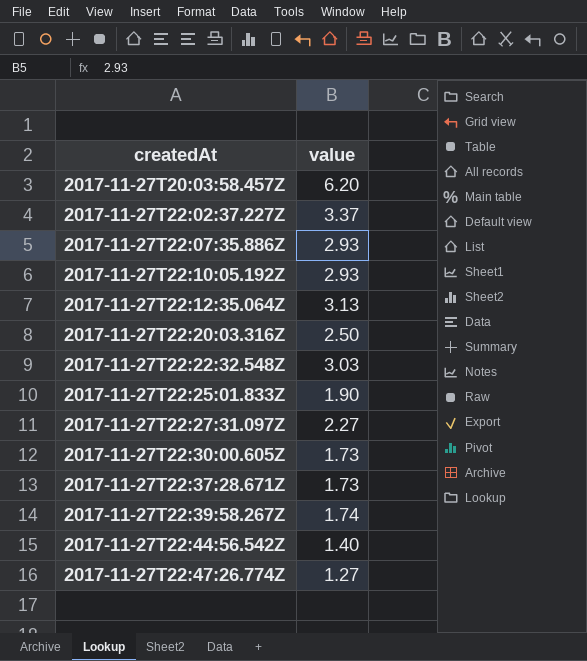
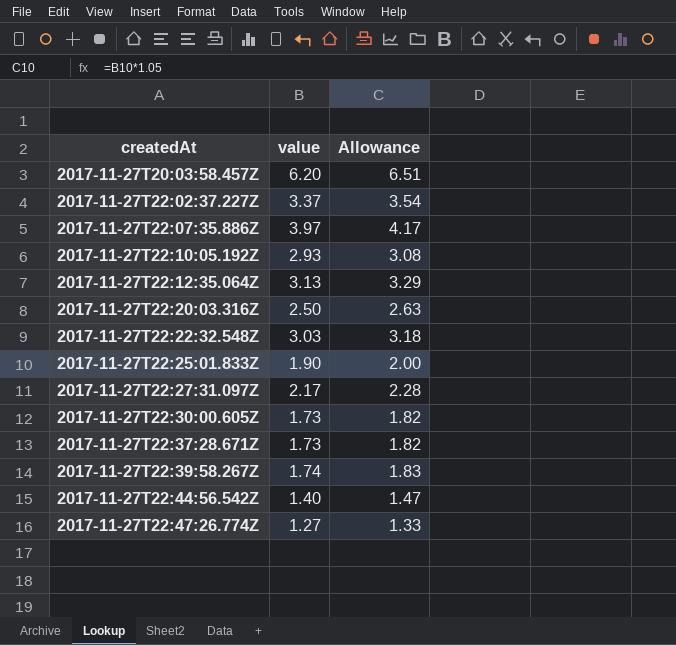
column Allowance | formula: none -> [value] * 1.05
2017-11-27T22:07:35.886Z | value: 2.93 -> 3.97
2017-11-27T22:27:31.097Z | value: 2.27 -> 2.17

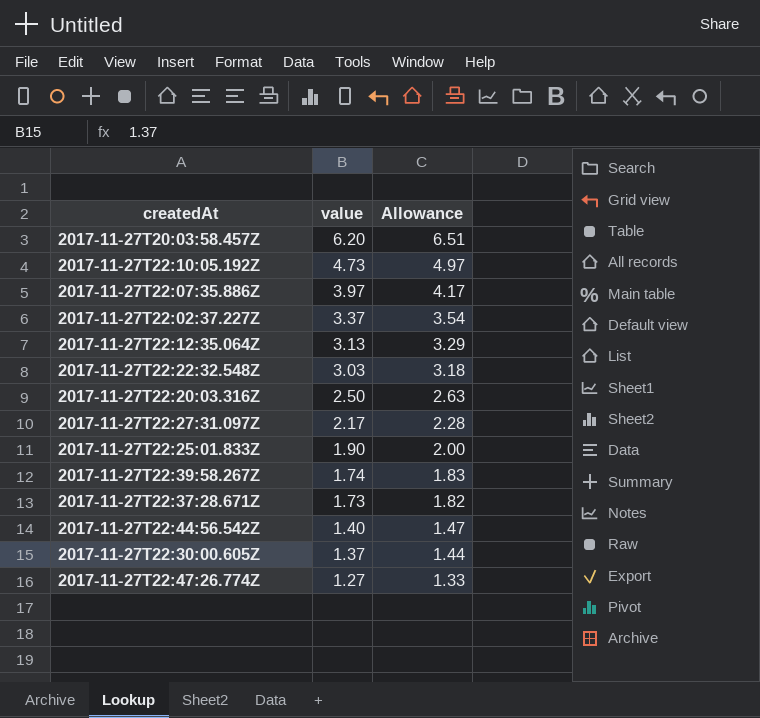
row order: createdAt ascending -> value descending
2017-11-27T22:10:05.192Z | value: 2.93 -> 4.73
2017-11-27T22:10:05.192Z | Allowance: 3.08 -> 4.97
2017-11-27T22:30:00.605Z | value: 1.73 -> 1.37
2017-11-27T22:30:00.605Z | Allowance: 1.82 -> 1.44

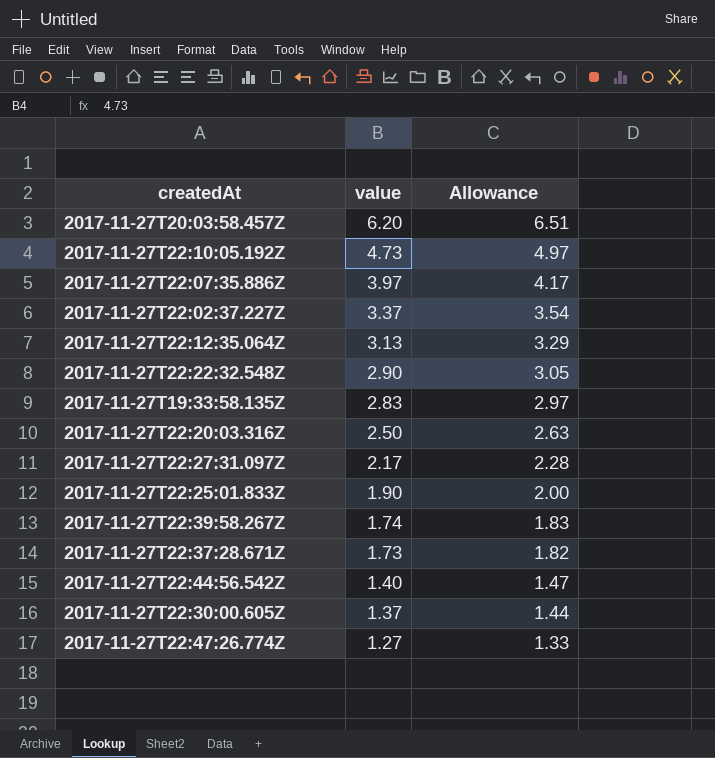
2017-11-27T22:22:32.548Z | value: 3.03 -> 2.90
2017-11-27T22:22:32.548Z | Allowance: 3.18 -> 3.05
row 2017-11-27T19:33:58.135Z: none -> 2.83 | 2.97

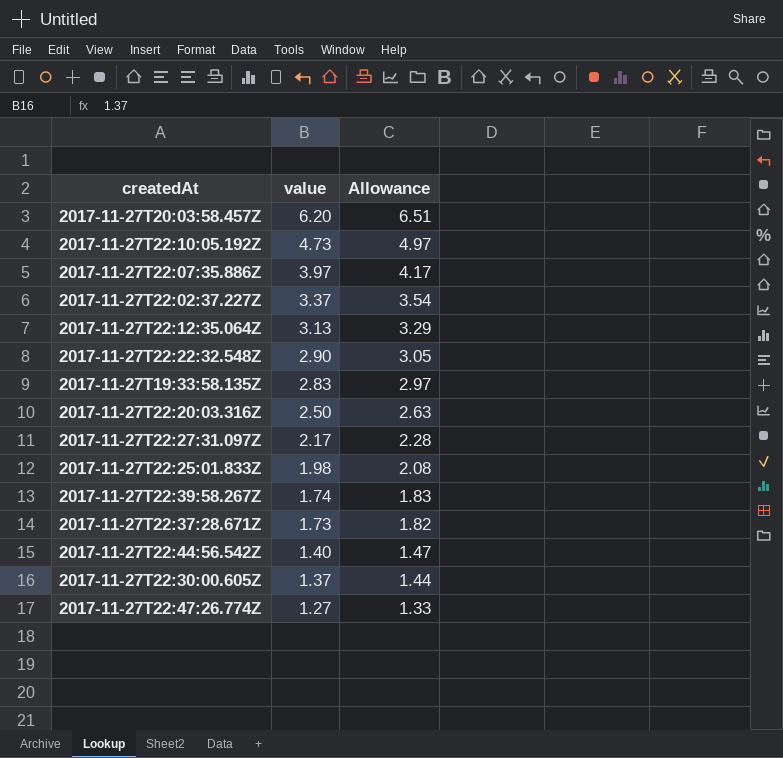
2017-11-27T22:25:01.833Z | value: 1.90 -> 1.98
2017-11-27T22:25:01.833Z | Allowance: 2.00 -> 2.08

